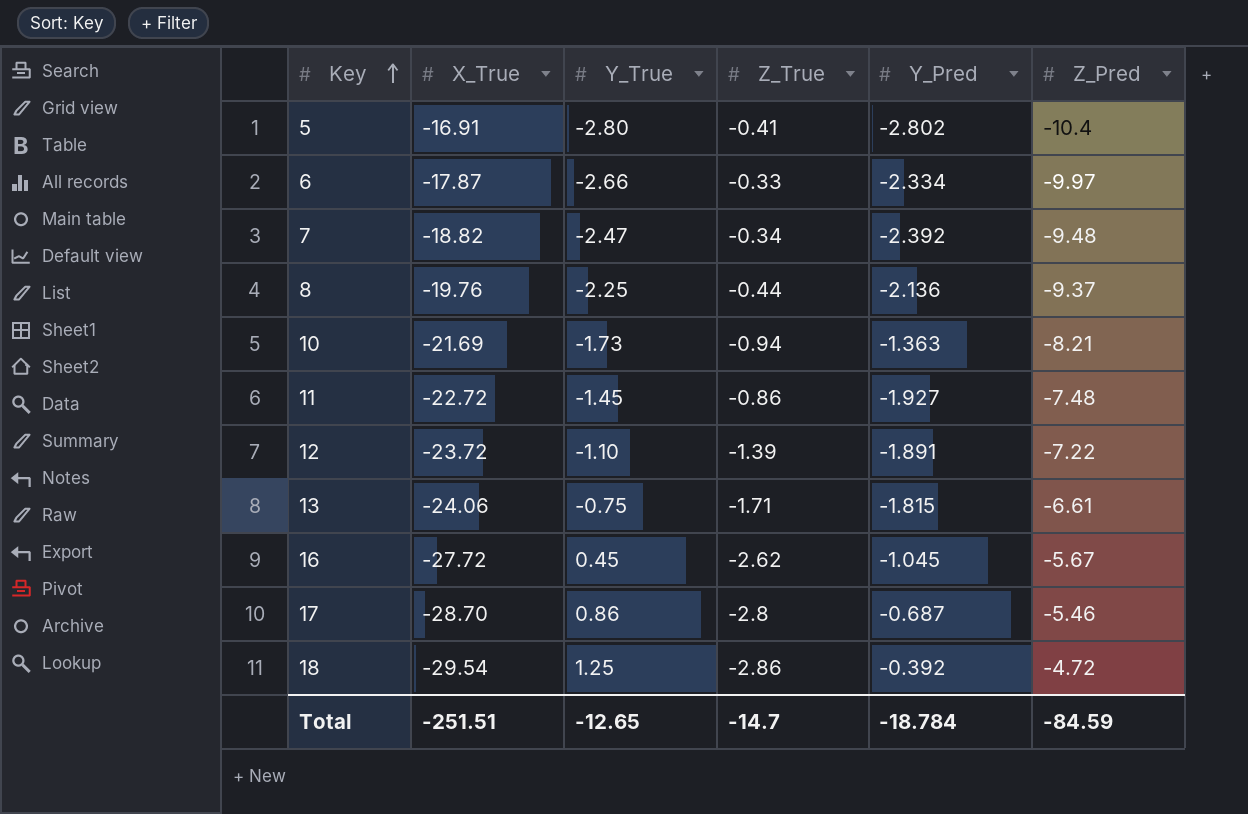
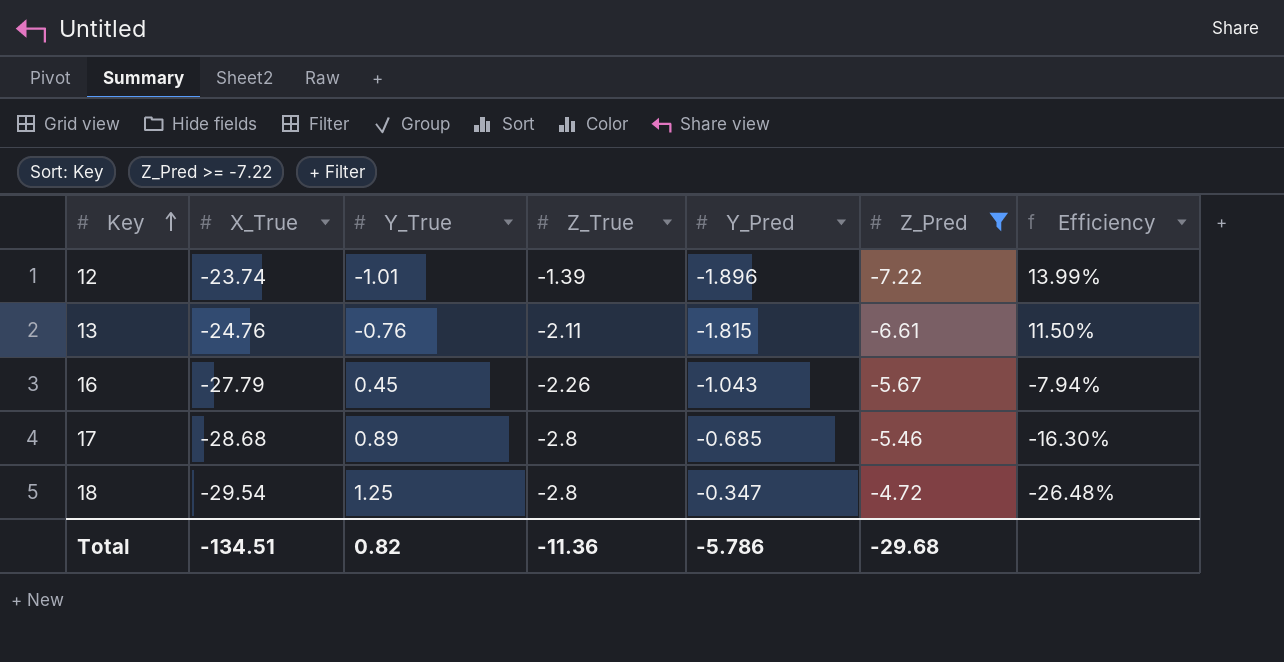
filter: none -> Z_Pred >= -7.22
column Efficiency | formula: none -> [Y_True] / [Z_Pred]
12 | X_True: -23.72 -> -23.74
12 | Y_True: -1.10 -> -1.01
12 | Y_Pred: -1.891 -> -1.896
13 | X_True: -24.06 -> -24.76
13 | Y_True: -0.75 -> -0.76
13 | Z_True: -1.71 -> -2.11
16 | X_True: -27.72 -> -27.79
16 | Z_True: -2.62 -> -2.26
16 | Y_Pred: -1.045 -> -1.043
17 | X_True: -28.70 -> -28.68
17 | Y_True: 0.86 -> 0.89
17 | Y_Pred: -0.687 -> -0.685
18 | Z_True: -2.86 -> -2.8
18 | Y_Pred: -0.392 -> -0.347
Total | X_True: -251.51 -> -134.51
Total | Y_True: -12.65 -> 0.82
Total | Z_True: -14.7 -> -11.36
Total | Y_Pred: -18.784 -> -5.786
Total | Z_Pred: -84.59 -> -29.68

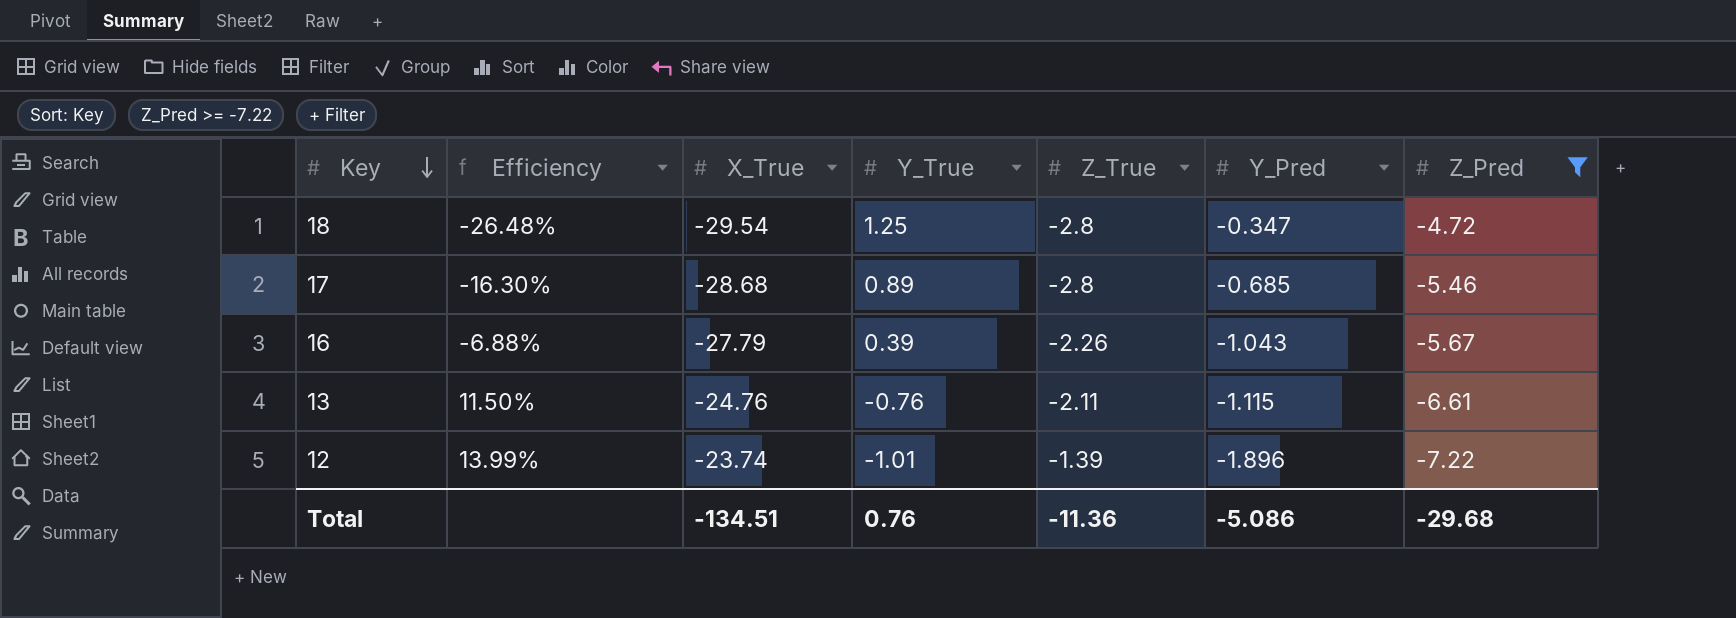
row order: Key ascending -> Key descending
column Efficiency | position: 7 -> 2
16 | Efficiency: -7.94% -> -6.88%
16 | Y_True: 0.45 -> 0.39
13 | Y_Pred: -1.815 -> -1.115
Total | Y_True: 0.82 -> 0.76
Total | Y_Pred: -5.786 -> -5.086

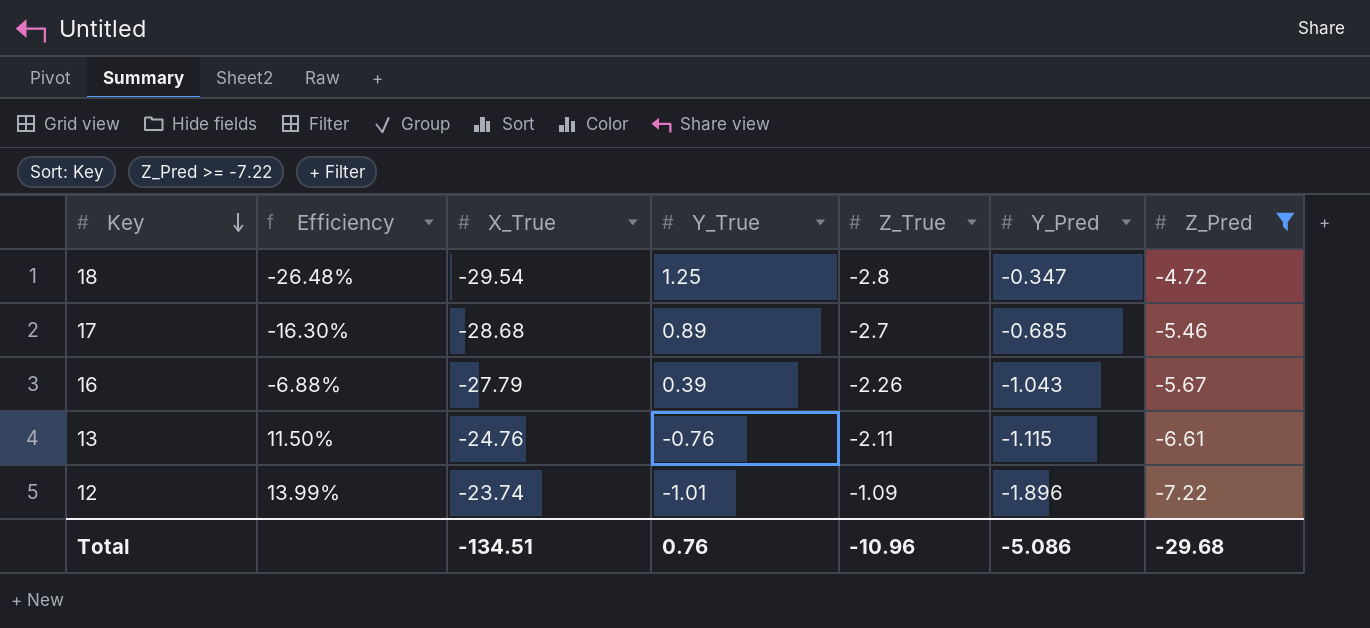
17 | Z_True: -2.8 -> -2.7
12 | Z_True: -1.39 -> -1.09
Total | Z_True: -11.36 -> -10.96

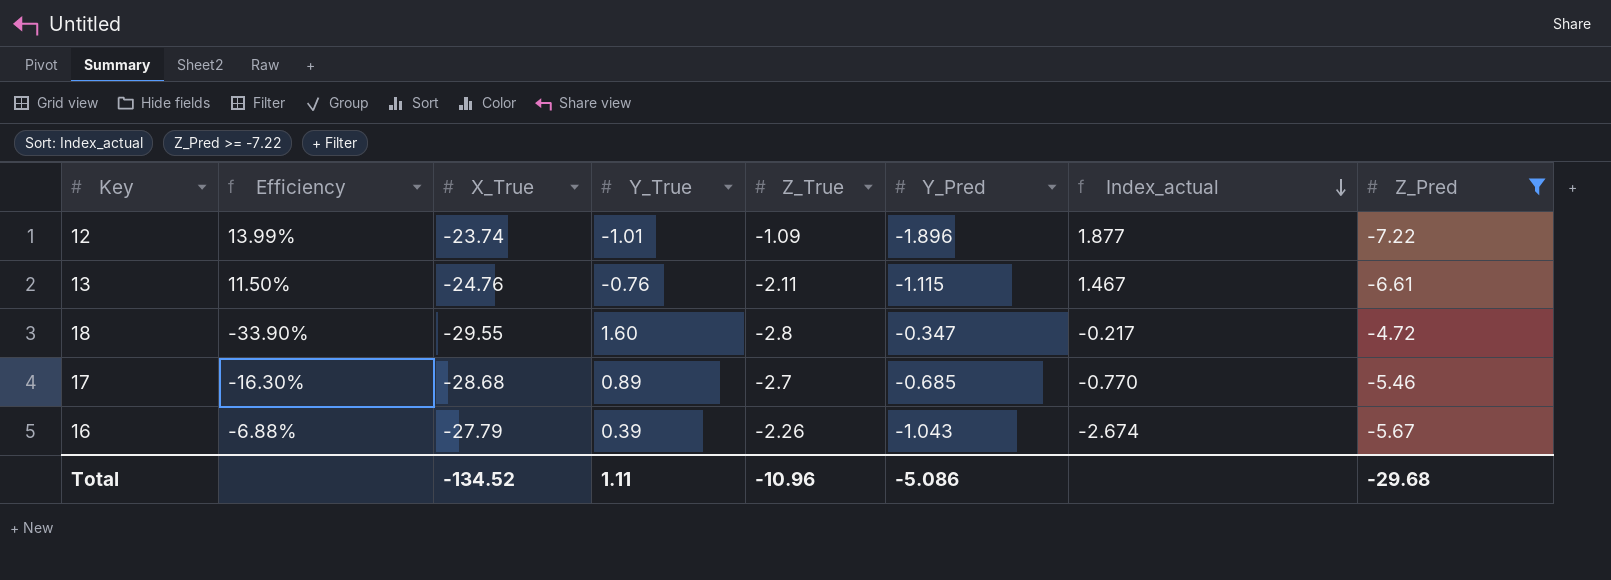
row order: Key descending -> Index_actual descending
column Index_actual | formula: none -> [Y_Pred] / [Y_True]
18 | Efficiency: -26.48% -> -33.90%
18 | X_True: -29.54 -> -29.55
18 | Y_True: 1.25 -> 1.60
Total | X_True: -134.51 -> -134.52
Total | Y_True: 0.76 -> 1.11

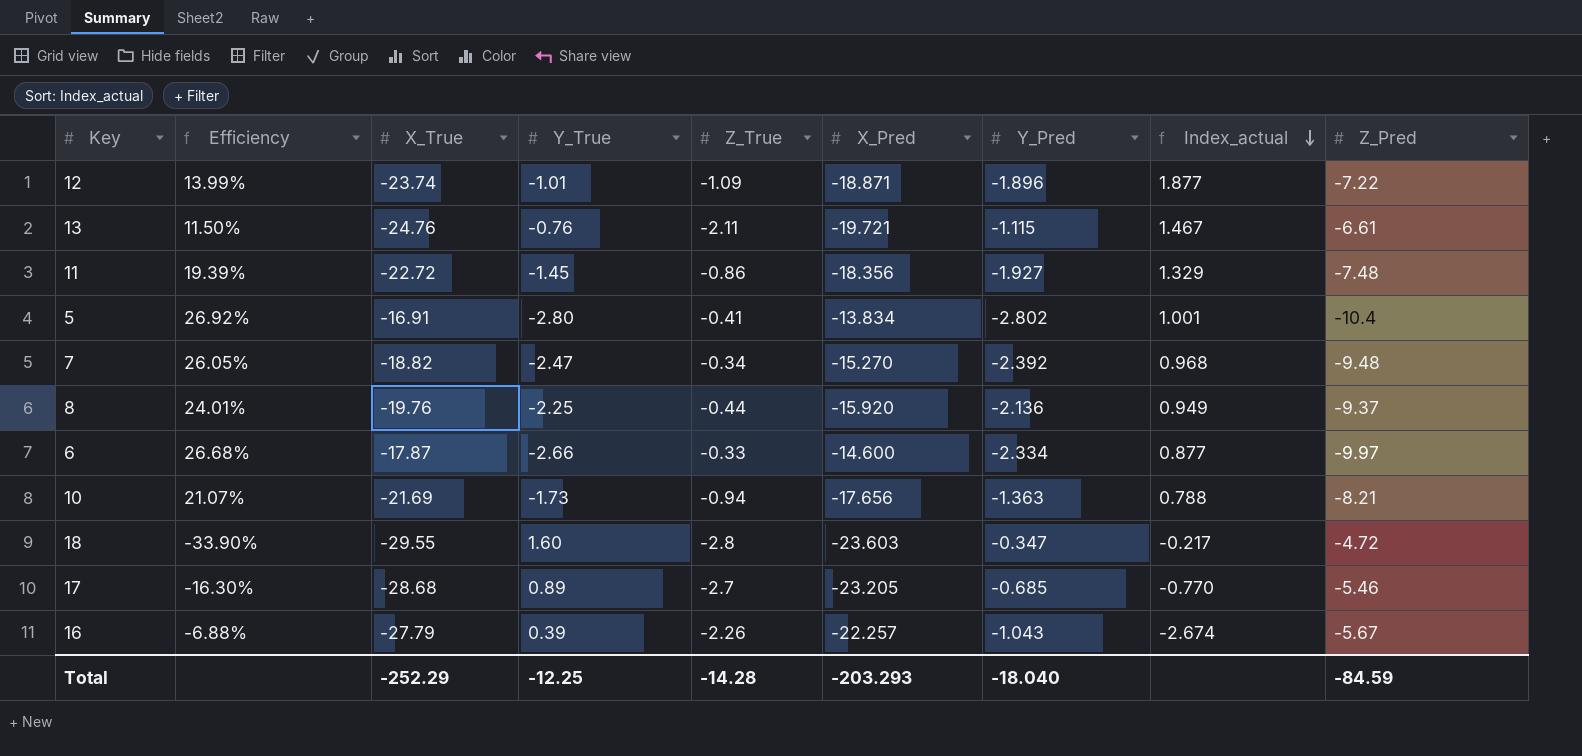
filter: Z_Pred >= -7.22 -> none
column X_Pred | position: none -> 6
Total | X_True: -134.52 -> -252.29
Total | Y_True: 1.11 -> -12.25
Total | Z_True: -10.96 -> -14.28
Total | Y_Pred: -5.086 -> -18.040
Total | Z_Pred: -29.68 -> -84.59

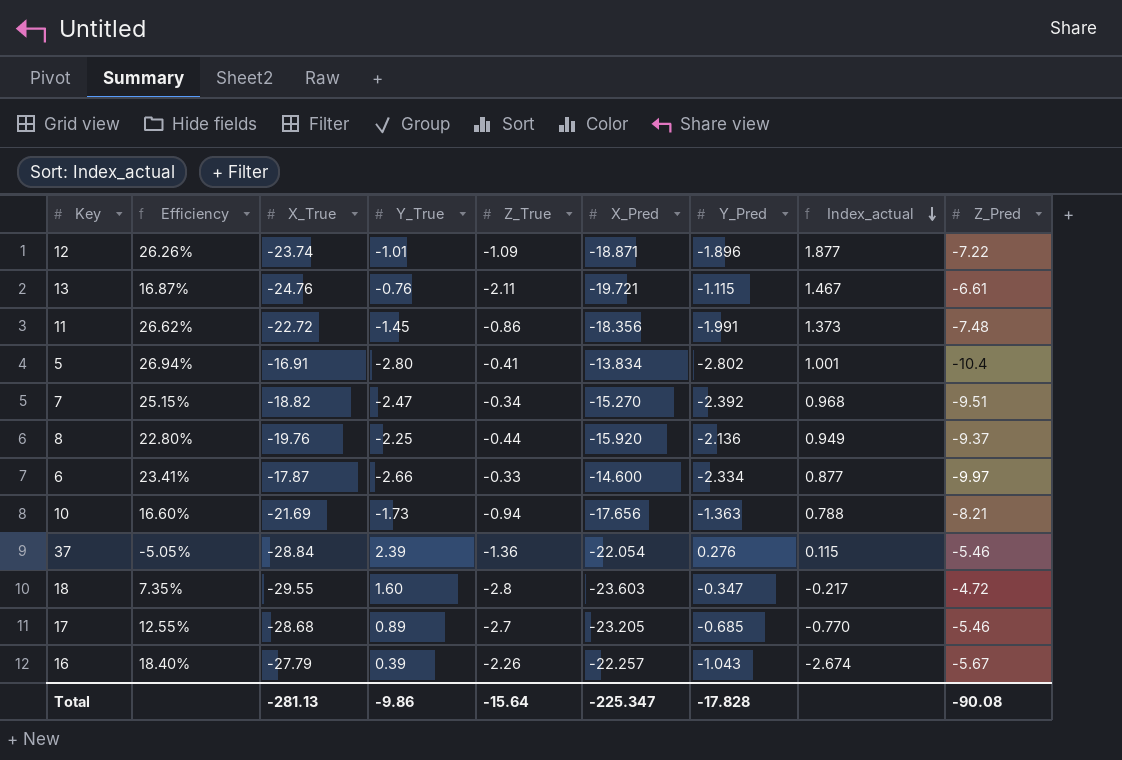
column Efficiency | formula: [Y_True] / [Z_Pred] -> [Y_Pred] / [Z_Pred]
11 | Y_Pred: -1.927 -> -1.991
11 | Index_actual: 1.329 -> 1.373
7 | Z_Pred: -9.48 -> -9.51
row 37: none -> -5.05% | -28.84 | 2.39 | -1.36 | -22.054 | 0.276 | 0.115 | -5.46
Total | X_True: -252.29 -> -281.13
Total | Y_True: -12.25 -> -9.86
Total | Z_True: -14.28 -> -15.64
Total | X_Pred: -203.293 -> -225.347
Total | Y_Pred: -18.040 -> -17.828
Total | Z_Pred: -84.59 -> -90.08

